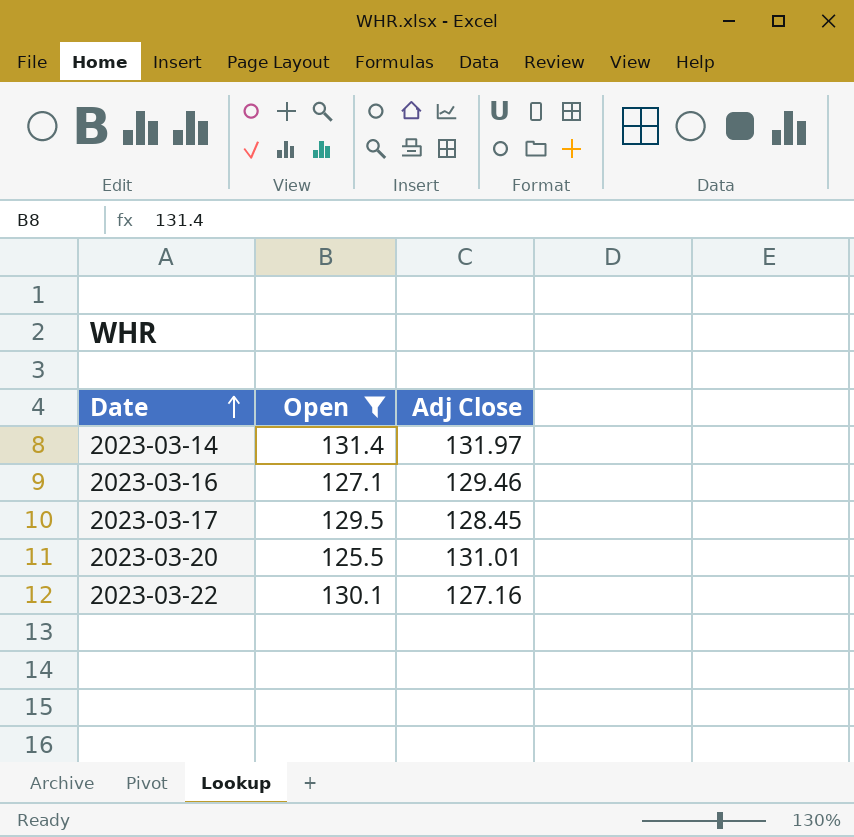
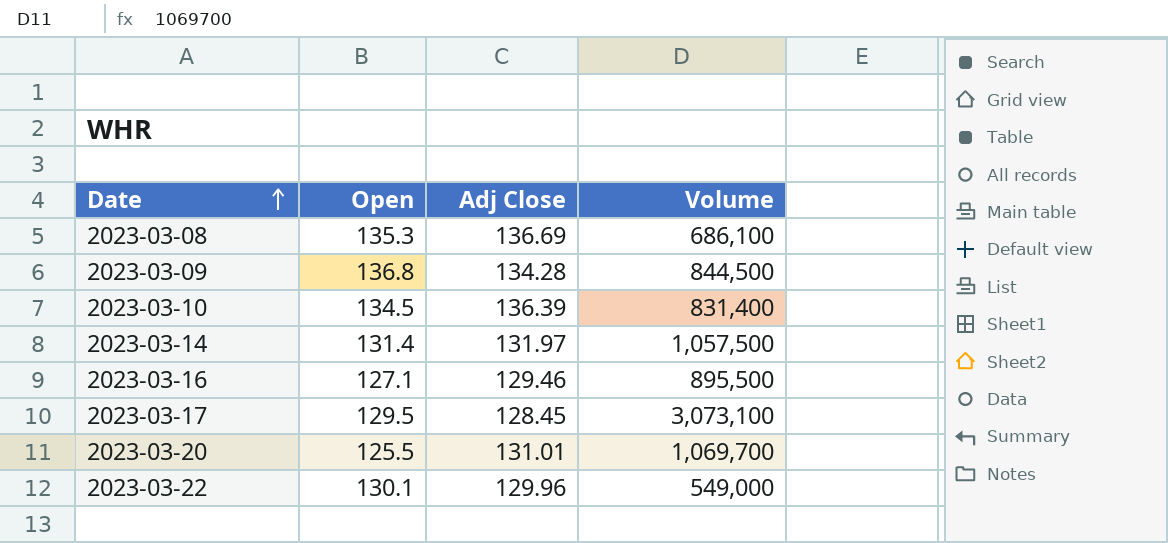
filter: Open <= 131.4 -> none
column Volume | position: none -> 4
2023-03-22 | Adj Close: 127.16 -> 129.96

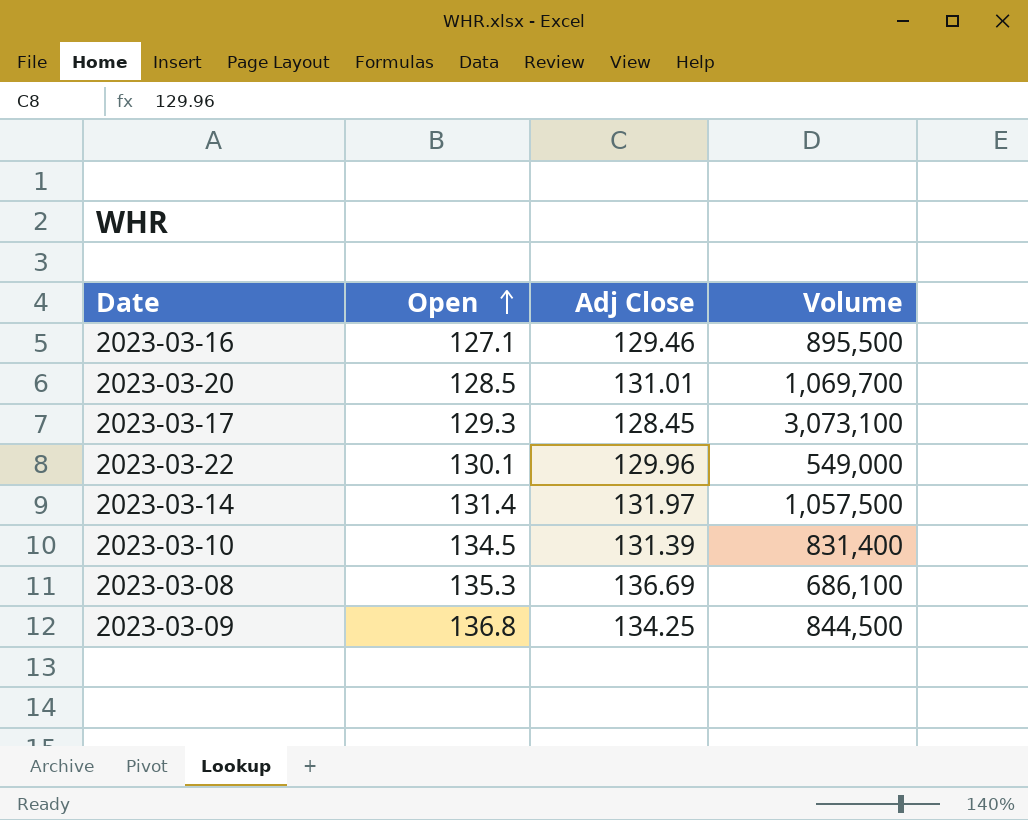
row order: Date ascending -> Open ascending
2023-03-20 | Open: 125.5 -> 128.5
2023-03-17 | Open: 129.5 -> 129.3
2023-03-10 | Adj Close: 136.39 -> 131.39
2023-03-09 | Adj Close: 134.28 -> 134.25

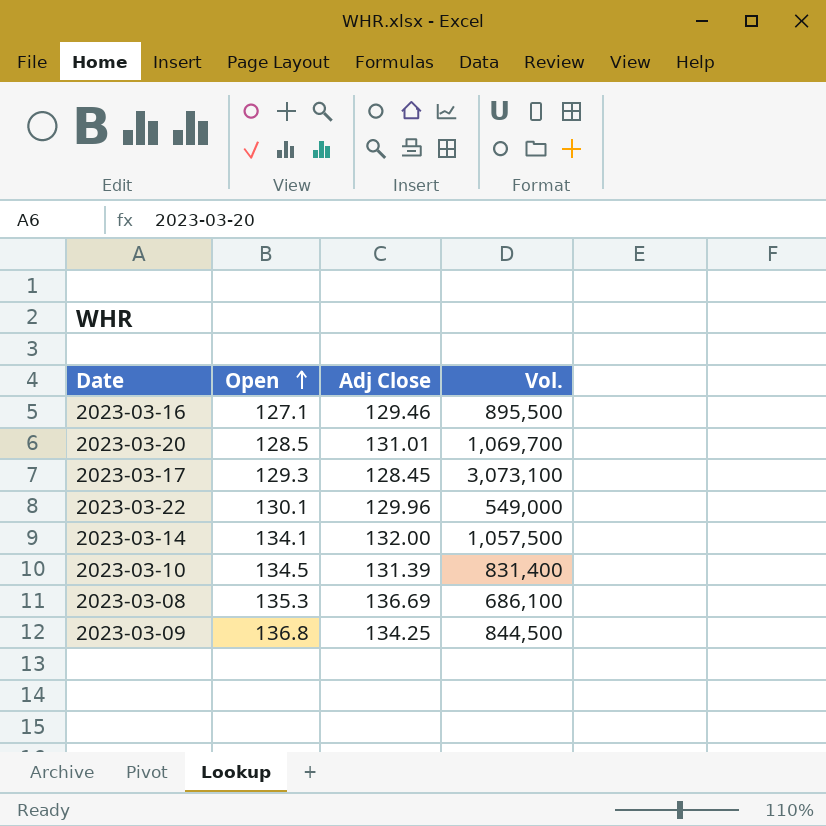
column name: Volume -> Vol.
2023-03-14 | Open: 131.4 -> 134.1
2023-03-14 | Adj Close: 131.97 -> 132.00

